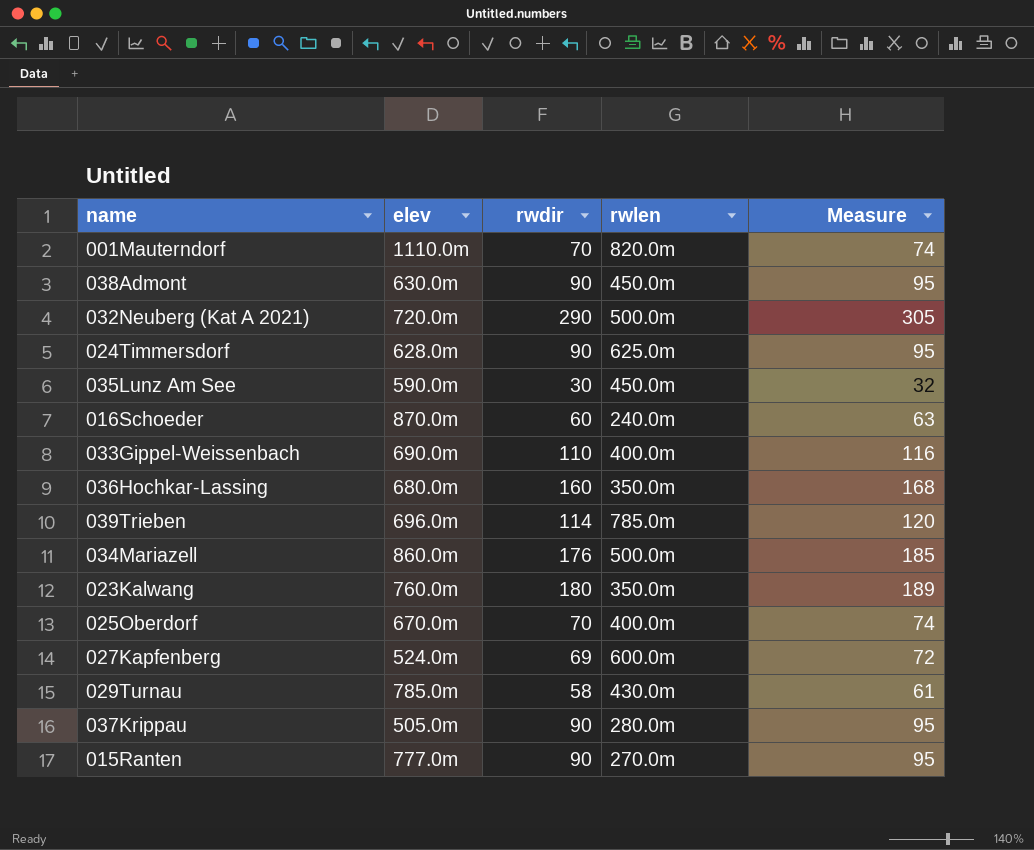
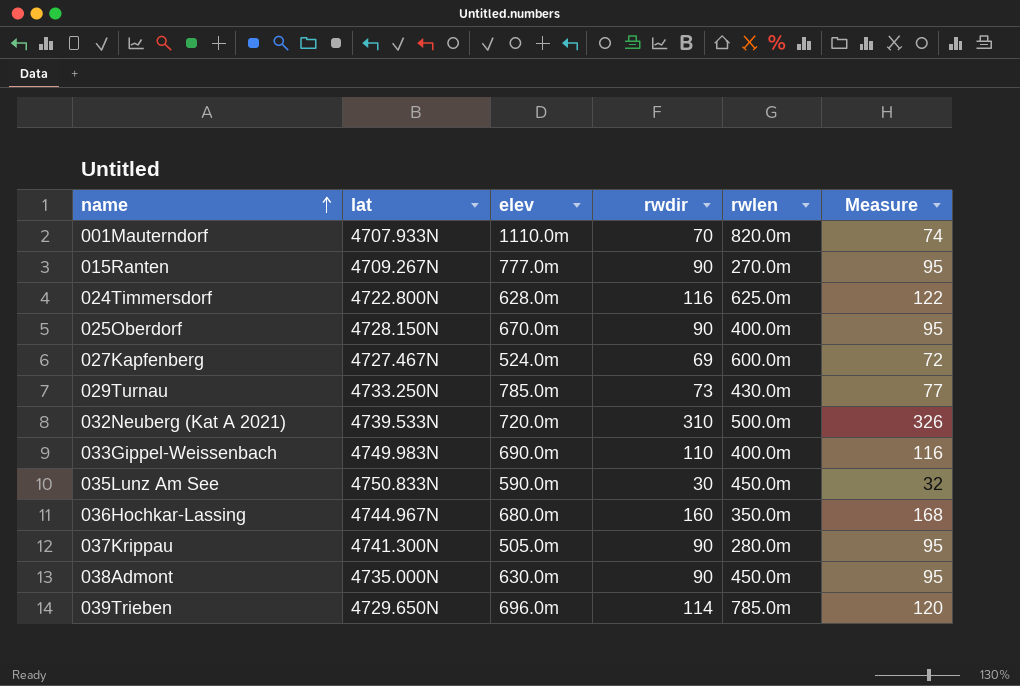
row order: none -> name ascending
column lat | position: none -> 2
row 016Schoeder: 870.0m | 60 | 240.0m | 63 -> none
row 034Mariazell: 860.0m | 176 | 500.0m | 185 -> none
row 023Kalwang: 760.0m | 180 | 350.0m | 189 -> none
024Timmersdorf | rwdir: 90 -> 116
024Timmersdorf | Measure: 95 -> 122
025Oberdorf | rwdir: 70 -> 90
025Oberdorf | Measure: 74 -> 95
029Turnau | rwdir: 58 -> 73
029Turnau | Measure: 61 -> 77
032Neuberg (Kat A 2021) | rwdir: 290 -> 310
032Neuberg (Kat A 2021) | Measure: 305 -> 326

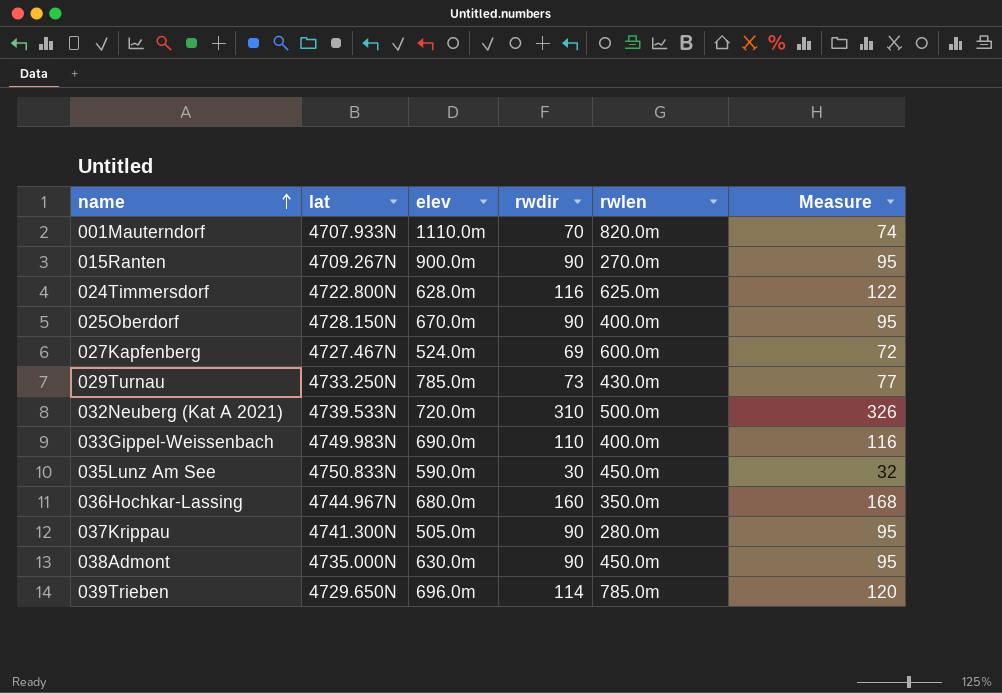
015Ranten | elev: 777.0m -> 900.0m

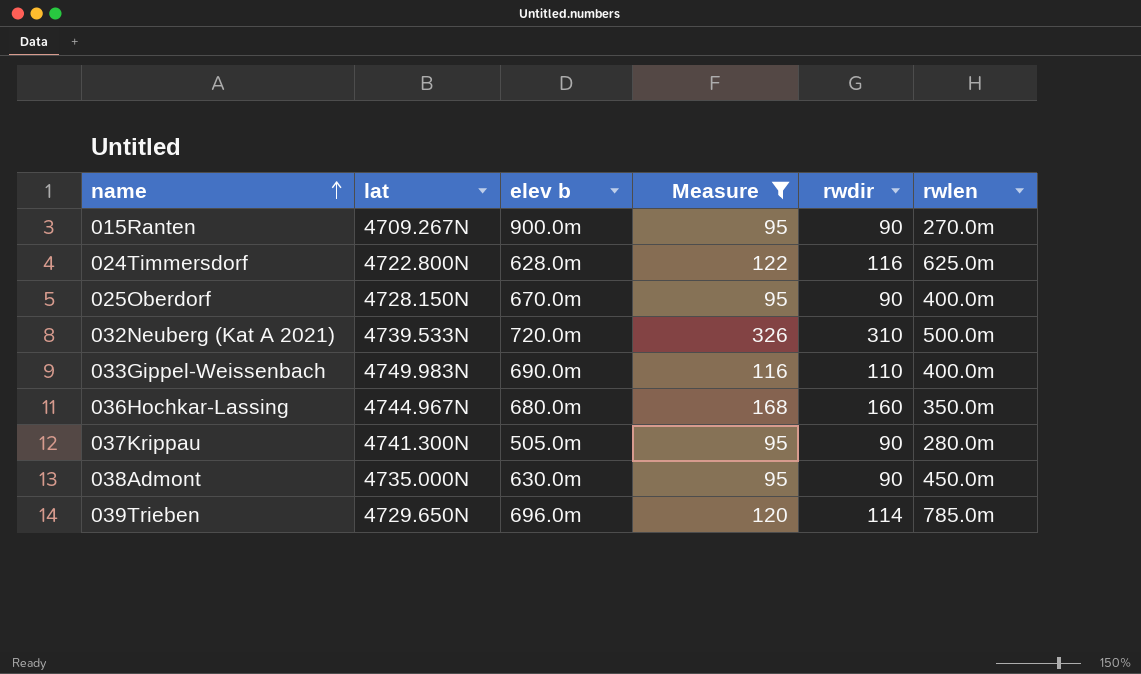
filter: none -> Measure >= 95
column name: elev -> elev b
column Measure | position: 6 -> 4

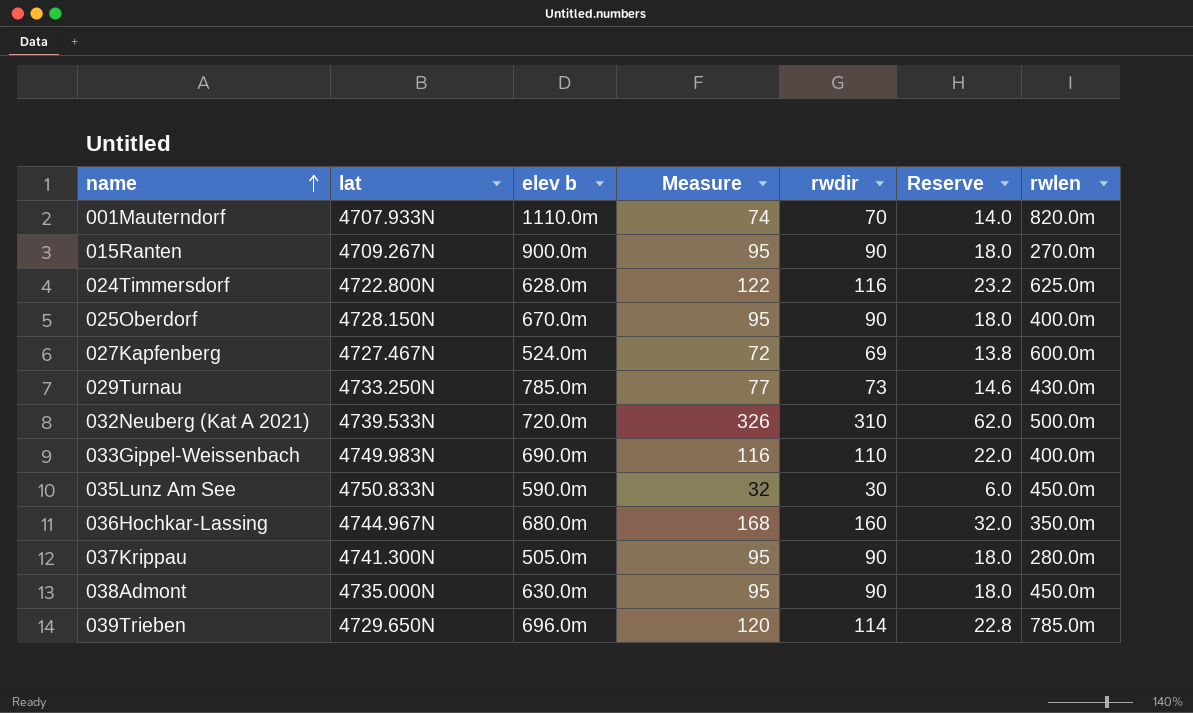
filter: Measure >= 95 -> none
column Reserve | formula: none -> [rwdir] * 0.2

